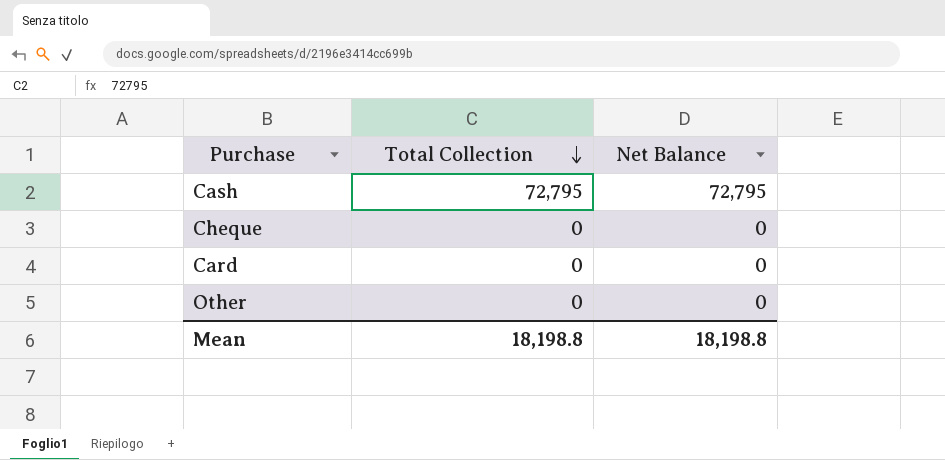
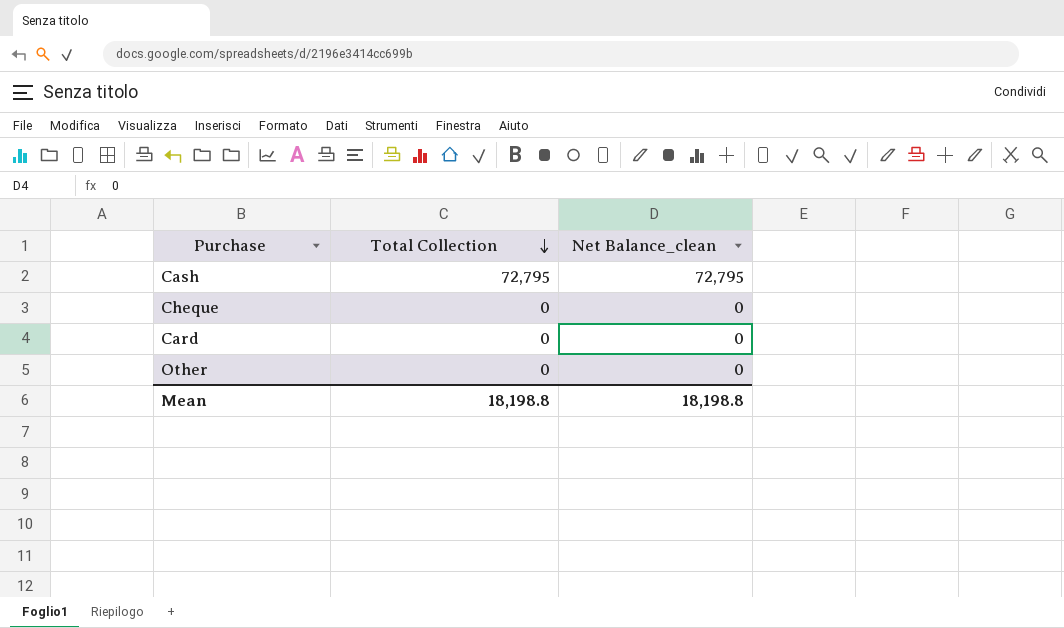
column name: Net Balance -> Net Balance_clean

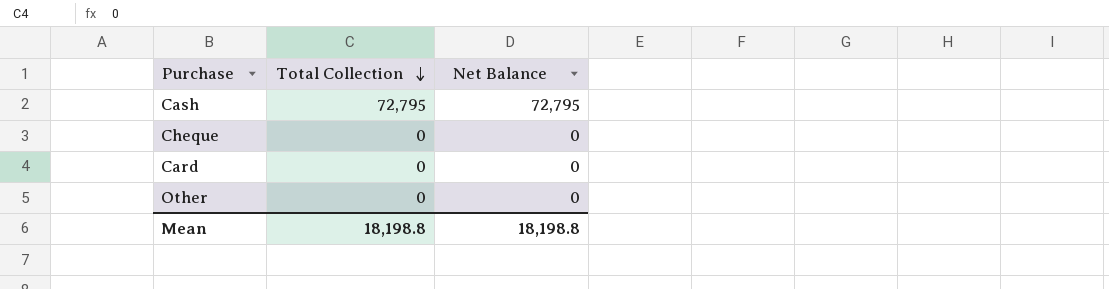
column name: Net Balance_clean -> Net Balance

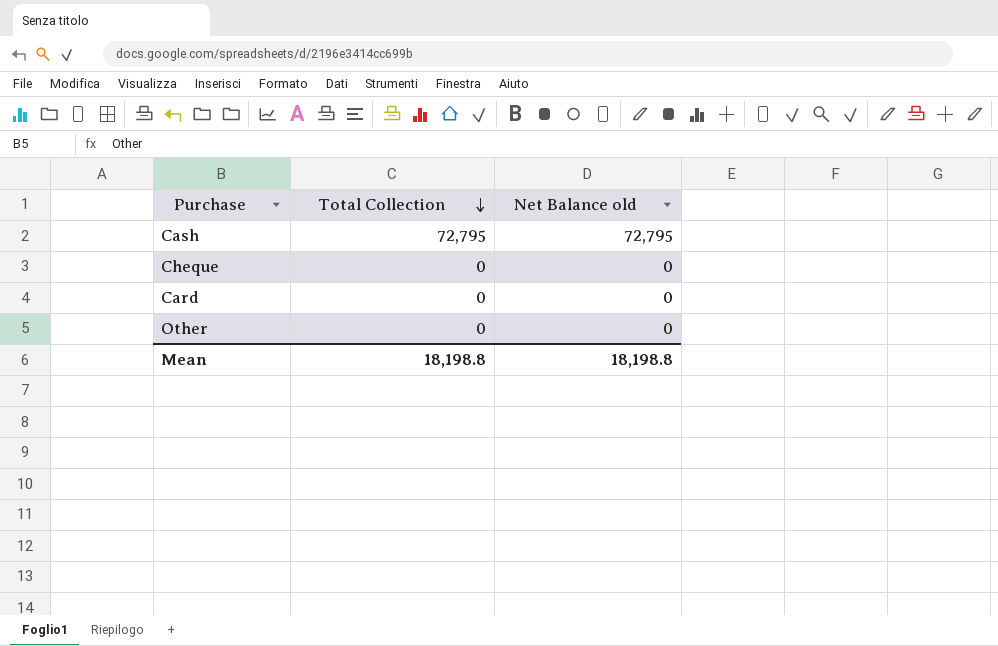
column name: Net Balance -> Net Balance old

